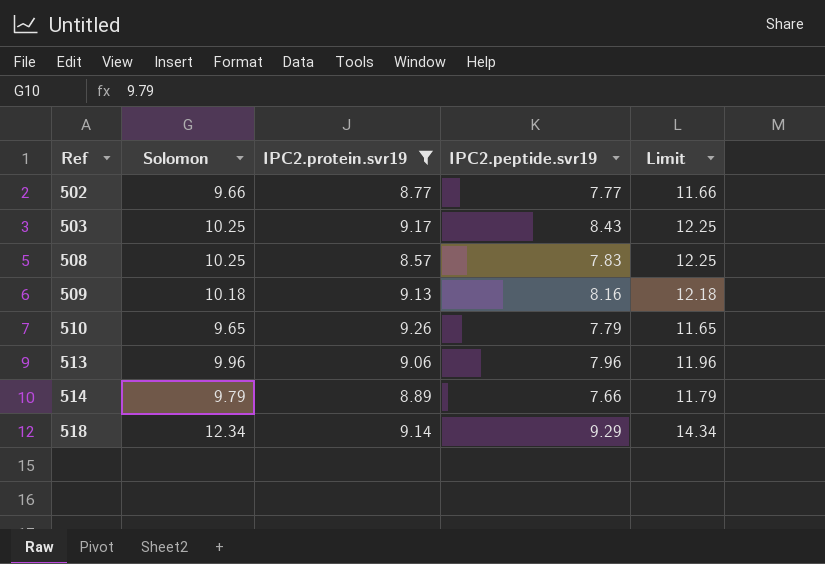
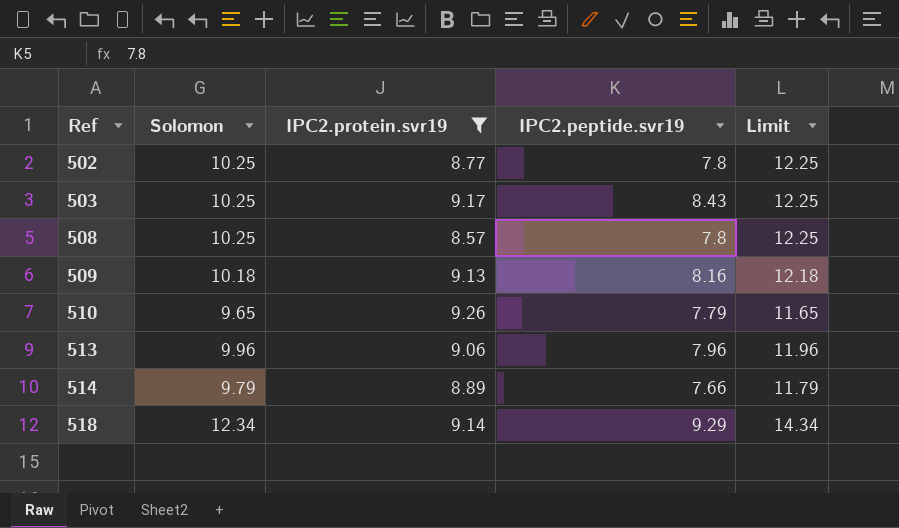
502 | Solomon: 9.66 -> 10.25
502 | IPC2.peptide.svr19: 7.77 -> 7.8
502 | Limit: 11.66 -> 12.25
508 | IPC2.peptide.svr19: 7.83 -> 7.8

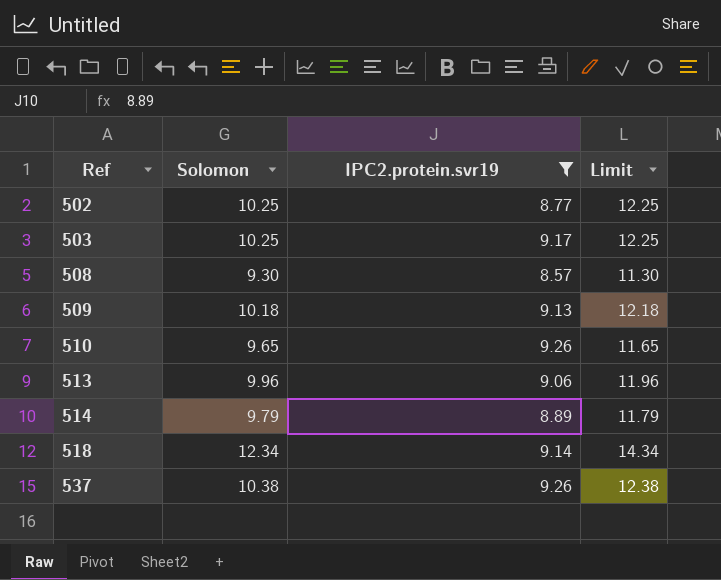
column IPC2.peptide.svr19 | position: 4 -> none
508 | Solomon: 10.25 -> 9.30
508 | Limit: 12.25 -> 11.30
row 537: none -> 10.38 | 9.26 | 12.38

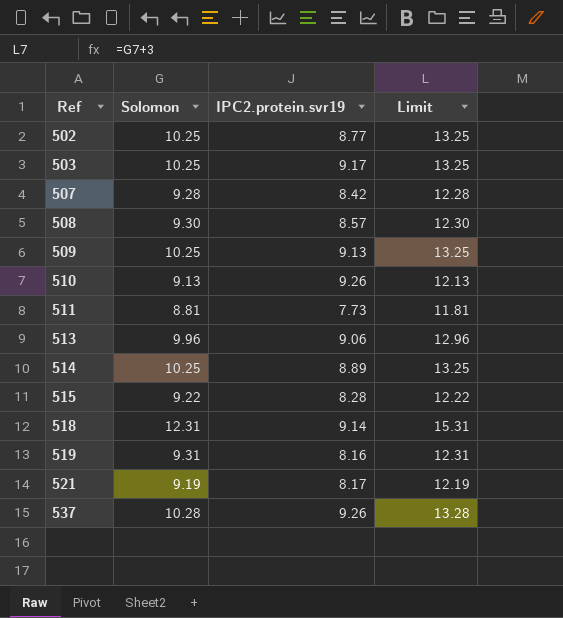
filter: IPC2.protein.svr19 >= 8.57 -> none
column Limit | formula: [Solomon] + 2 -> [Solomon] + 3
509 | Solomon: 10.18 -> 10.25
510 | Solomon: 9.65 -> 9.13
514 | Solomon: 9.79 -> 10.25
518 | Solomon: 12.34 -> 12.31
537 | Solomon: 10.38 -> 10.28

